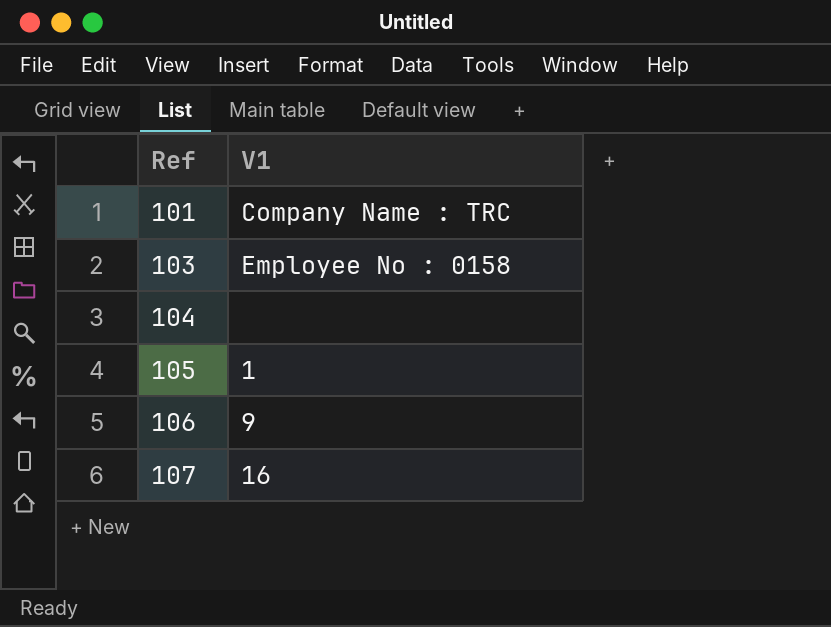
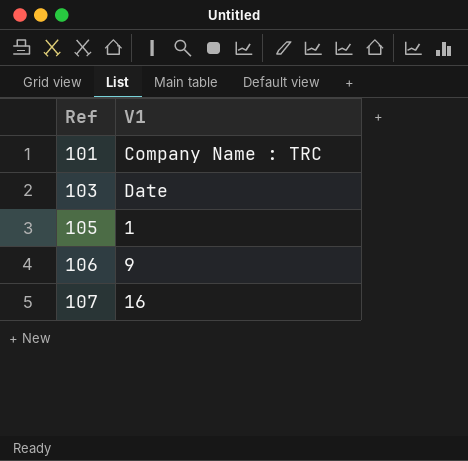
row 104: none -> none
103 | V1: Employee No : 0158 -> Date

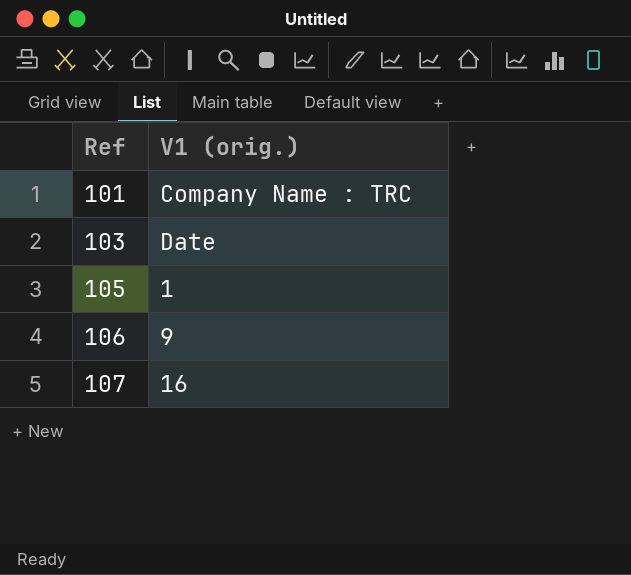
column name: V1 -> V1 (orig.)

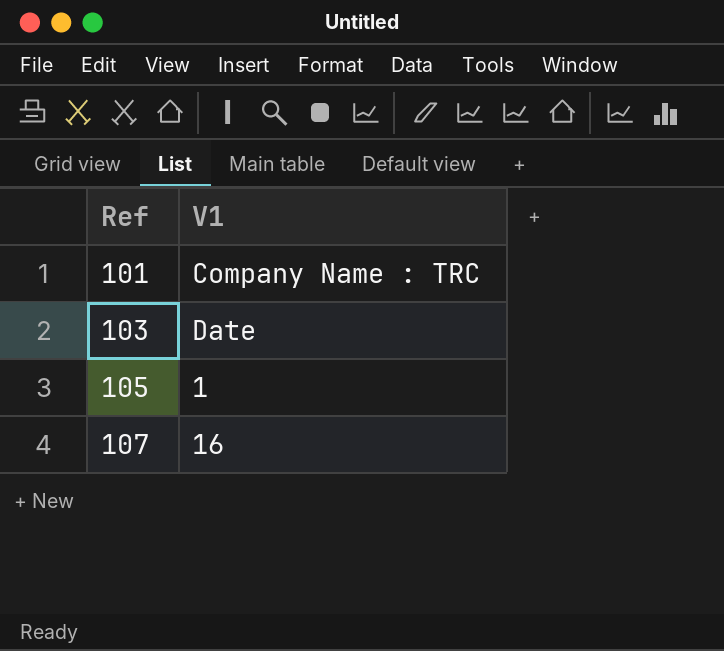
column name: V1 (orig.) -> V1
row 106: 9 -> none

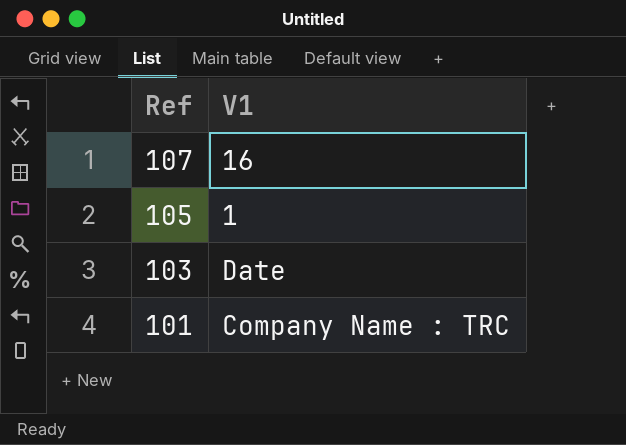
row order: Ref ascending -> Ref descending

